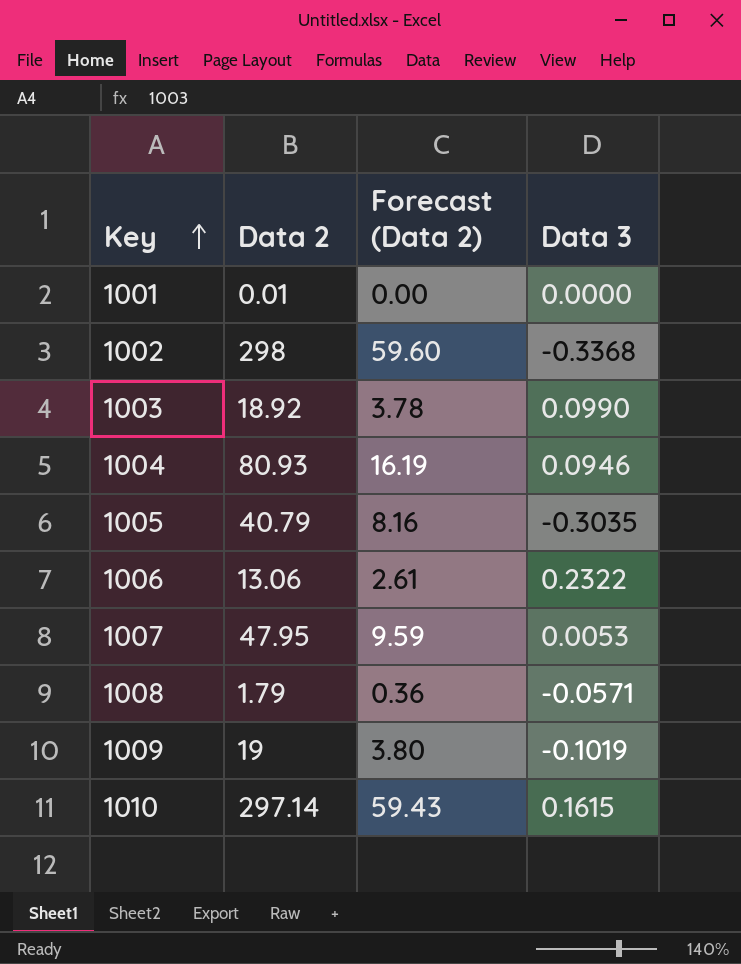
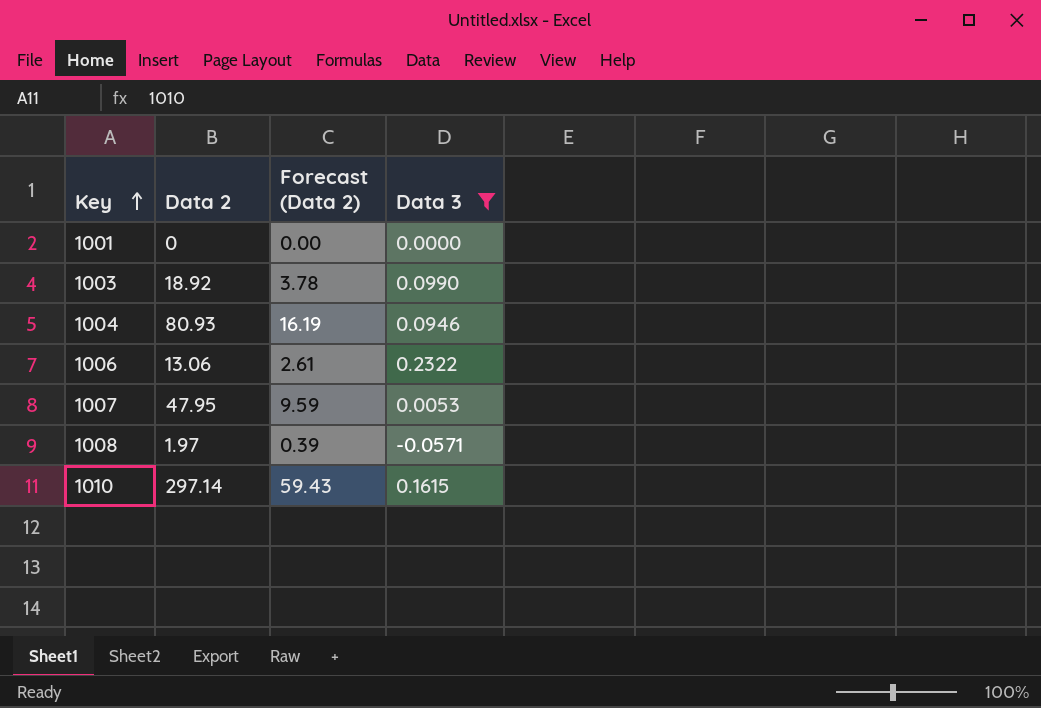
filter: none -> Data 3 >= -0.0571
1001 | Data 2: 0.01 -> 0
1008 | Data 2: 1.79 -> 1.97
1008 | Forecast (Data 2): 0.36 -> 0.39

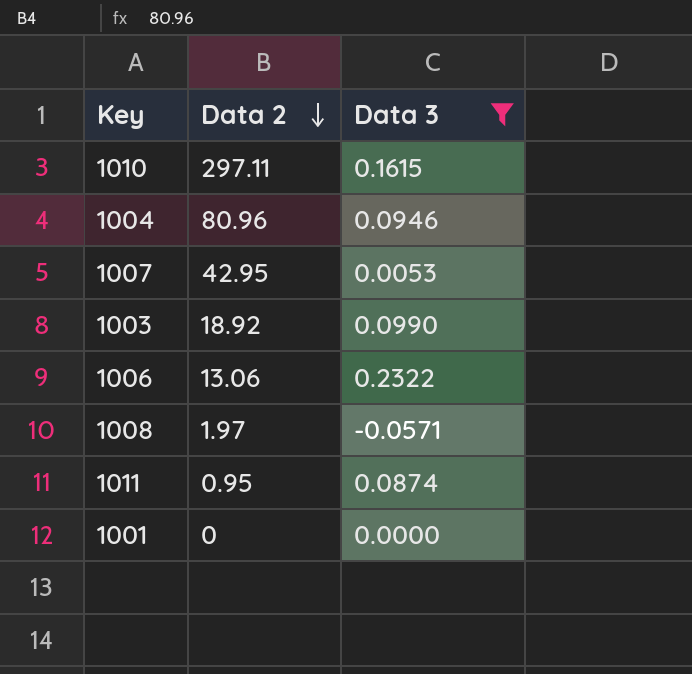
row order: Key ascending -> Data 2 descending
column Forecast (Data 2) | formula: [Data 2] * 0.2 -> none
1010 | Data 2: 297.14 -> 297.11
1004 | Data 2: 80.93 -> 80.96
1007 | Data 2: 47.95 -> 42.95
row 1011: none -> 0.95 | 0.0874

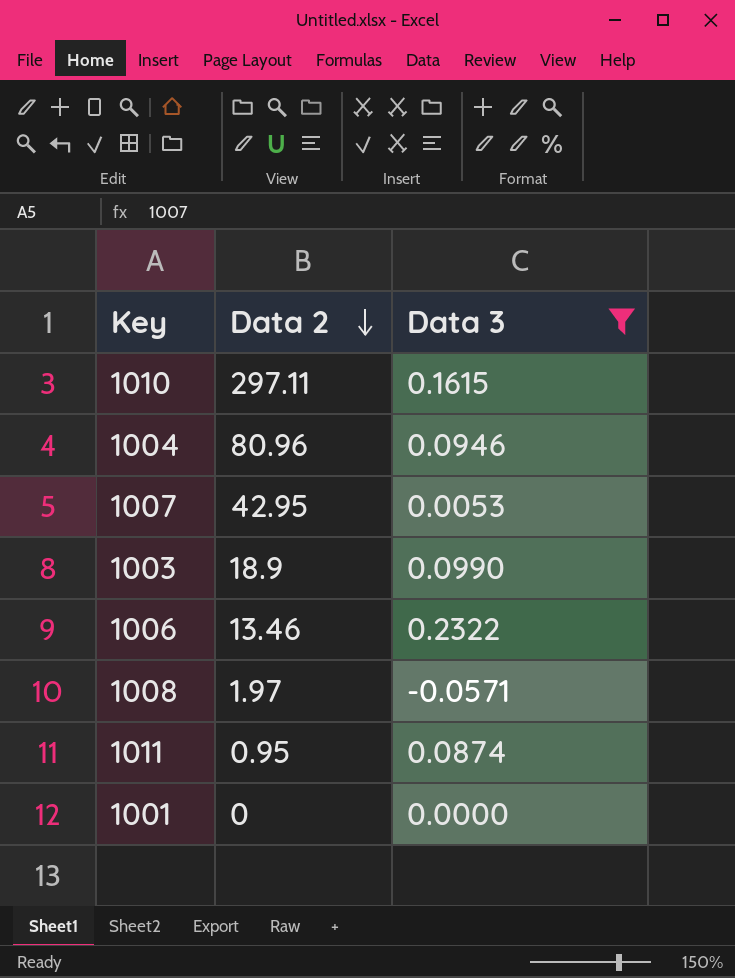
1003 | Data 2: 18.92 -> 18.9
1006 | Data 2: 13.06 -> 13.46

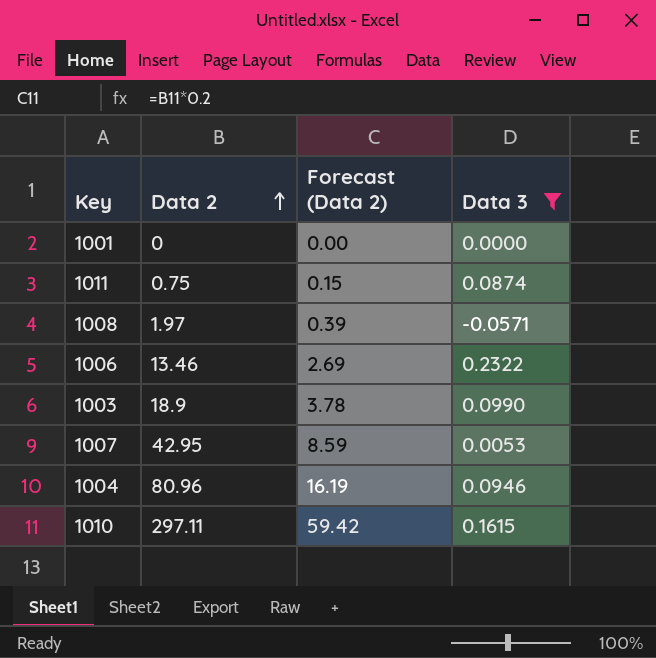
row order: Data 2 descending -> Data 2 ascending
column Forecast (Data 2) | formula: none -> [Data 2] * 0.2
1011 | Data 2: 0.95 -> 0.75

